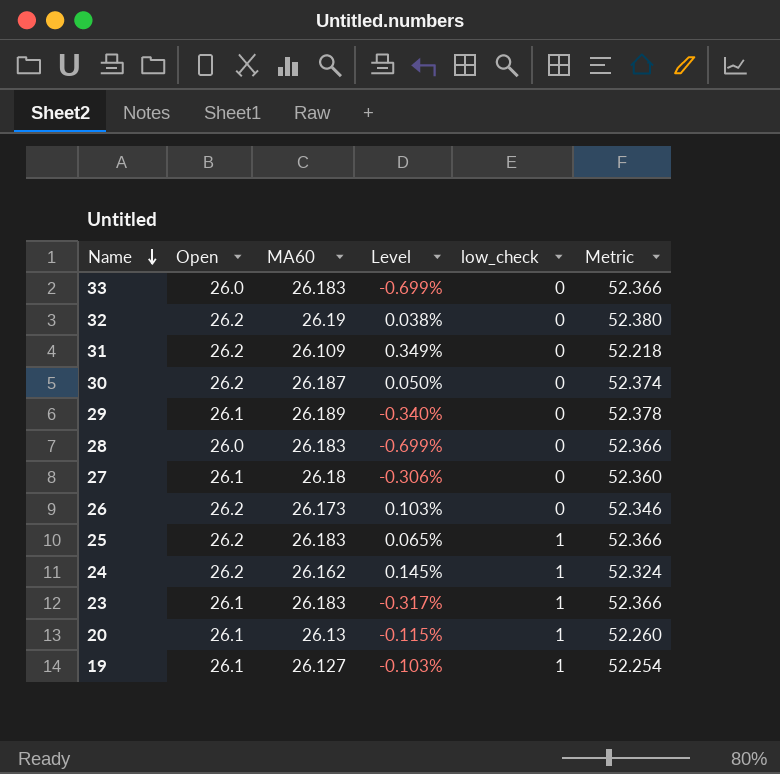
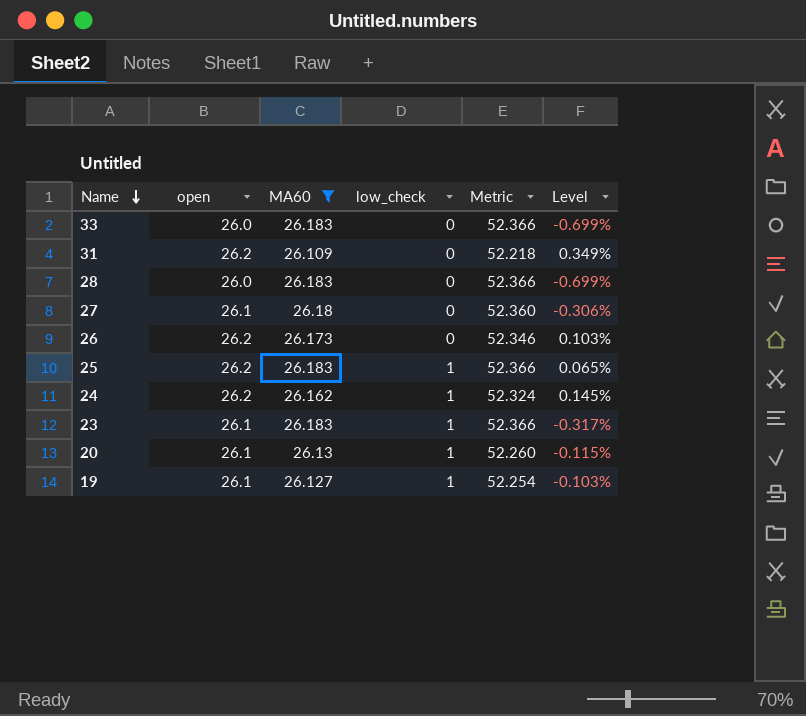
filter: none -> MA60 <= 26.183
column name: Open -> open
column Level | position: 4 -> 6

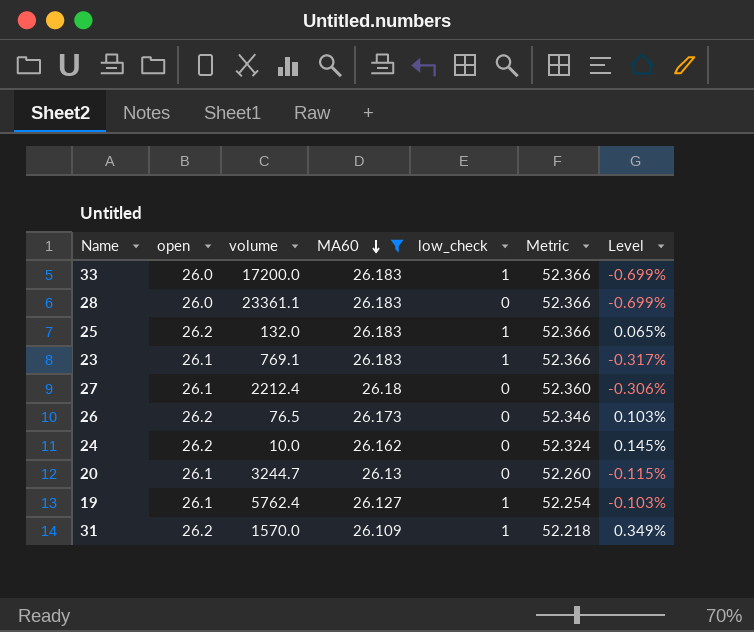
row order: Name descending -> MA60 descending
column volume | position: none -> 3
33 | low_check: 0 -> 1
24 | low_check: 1 -> 0
20 | low_check: 1 -> 0
31 | low_check: 0 -> 1

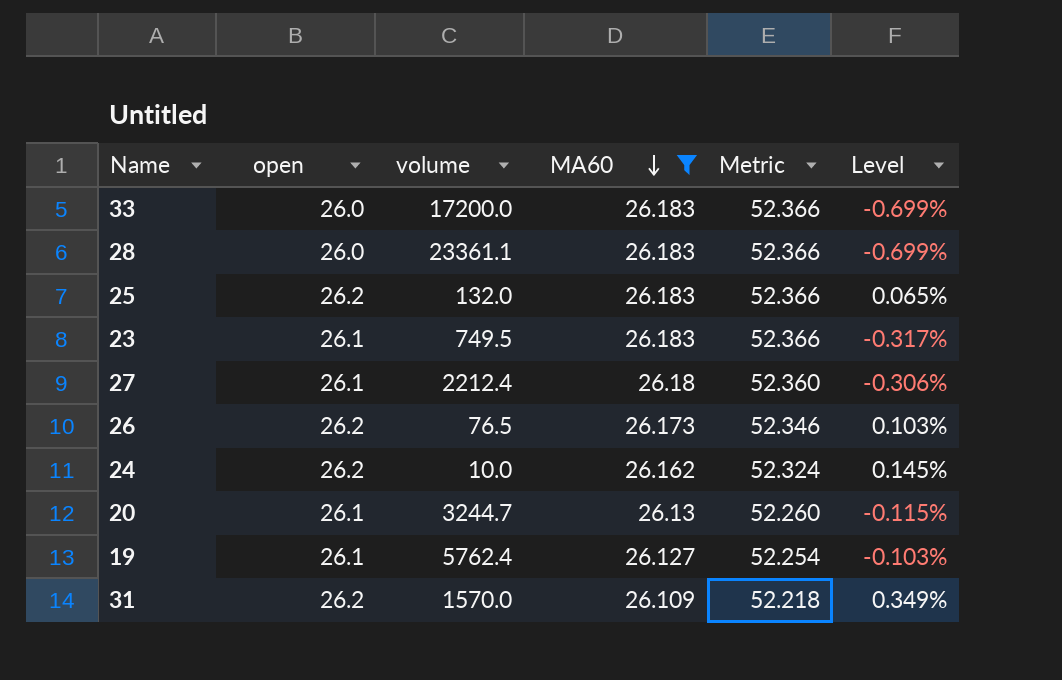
column low_check | position: 5 -> none
23 | volume: 769.1 -> 749.5

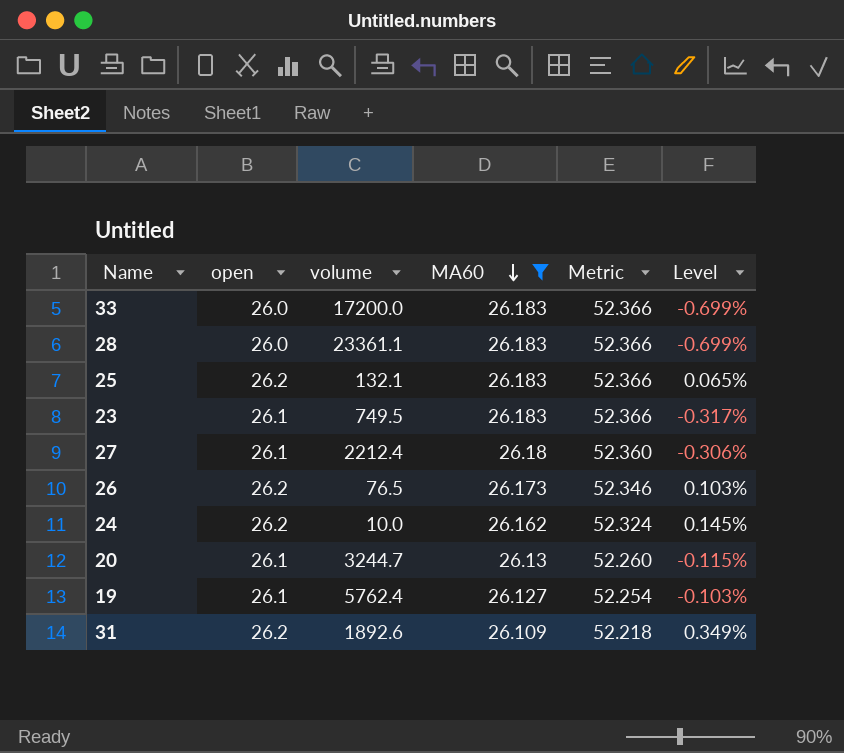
25 | volume: 132.0 -> 132.1
31 | volume: 1570.0 -> 1892.6

